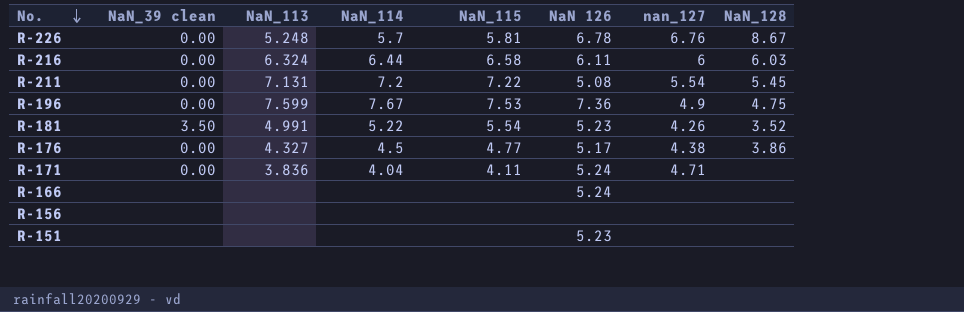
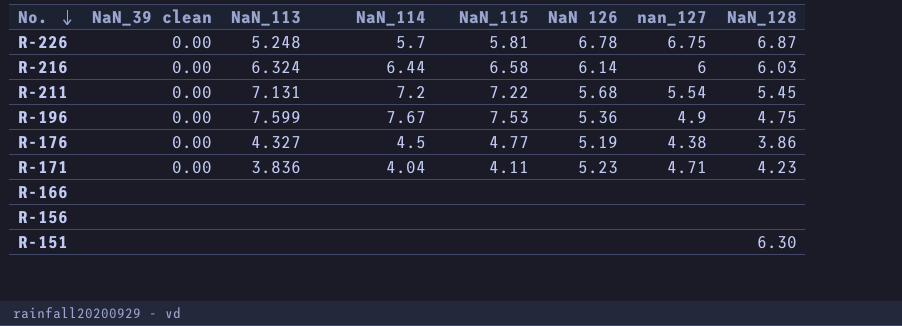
row R-181: 3.50 | 4.991 | 5.22 | 5.54 | 5.23 | 4.26 | 3.52 -> none
R-226 | nan_127: 6.76 -> 6.75
R-226 | NaN_128: 8.67 -> 6.87
R-216 | NaN 126: 6.11 -> 6.14
R-211 | NaN 126: 5.08 -> 5.68
R-196 | NaN 126: 7.36 -> 5.36
R-176 | NaN 126: 5.17 -> 5.19
R-171 | NaN 126: 5.24 -> 5.23
R-171 | NaN_128: none -> 4.23
R-166 | NaN 126: 5.24 -> none
R-151 | NaN 126: 5.23 -> none
R-151 | NaN_128: none -> 6.30

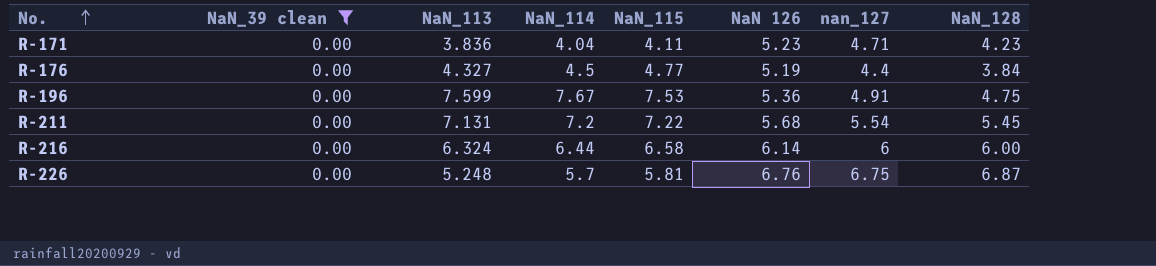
filter: none -> NaN_39 clean = 0.00
row order: No. descending -> No. ascending
R-176 | nan_127: 4.38 -> 4.4
R-176 | NaN_128: 3.86 -> 3.84
R-196 | nan_127: 4.9 -> 4.91
R-216 | NaN_128: 6.03 -> 6.00
R-226 | NaN 126: 6.78 -> 6.76

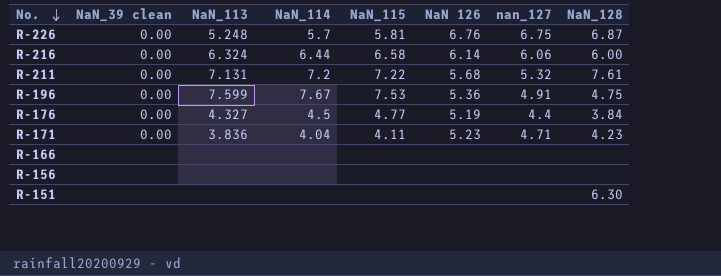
filter: NaN_39 clean = 0.00 -> none
row order: No. ascending -> No. descending
R-216 | nan_127: 6 -> 6.06
R-211 | nan_127: 5.54 -> 5.32
R-211 | NaN_128: 5.45 -> 7.61

